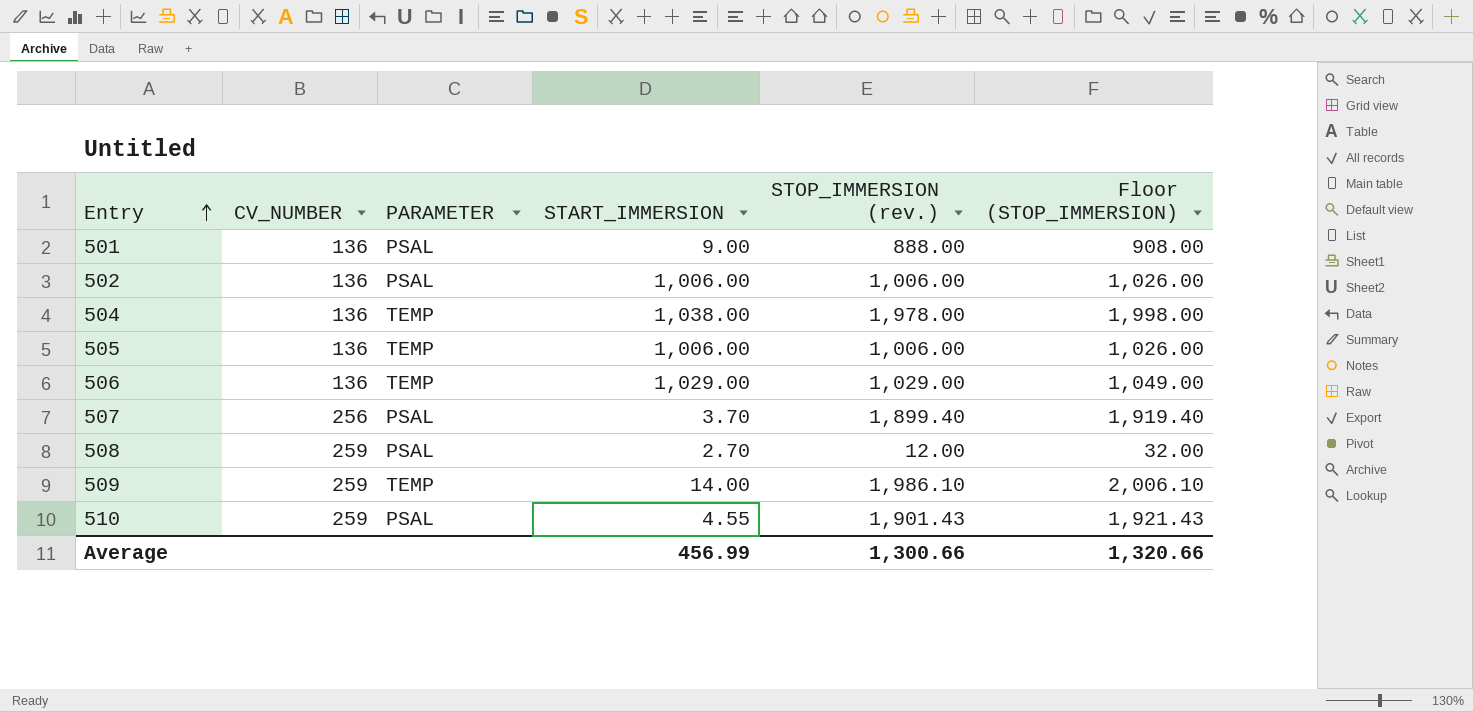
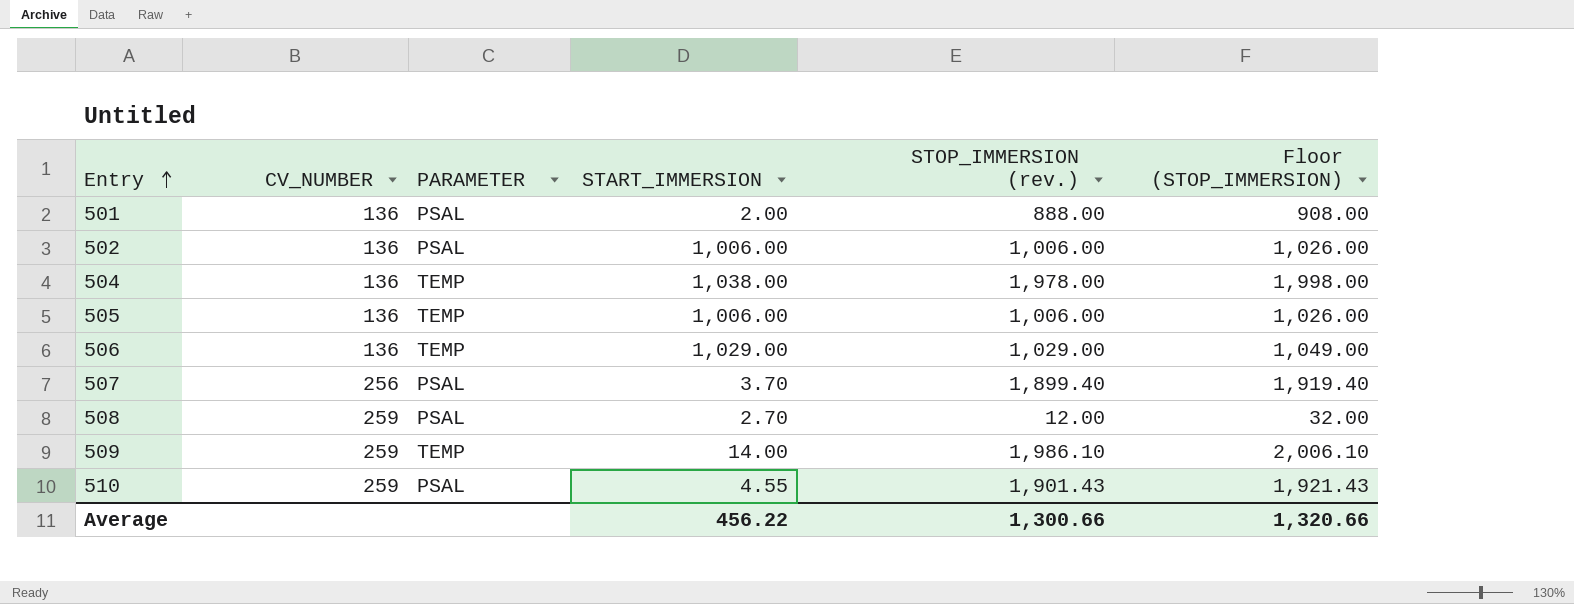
501 | START_IMMERSION: 9.00 -> 2.00
Average | START_IMMERSION: 456.99 -> 456.22

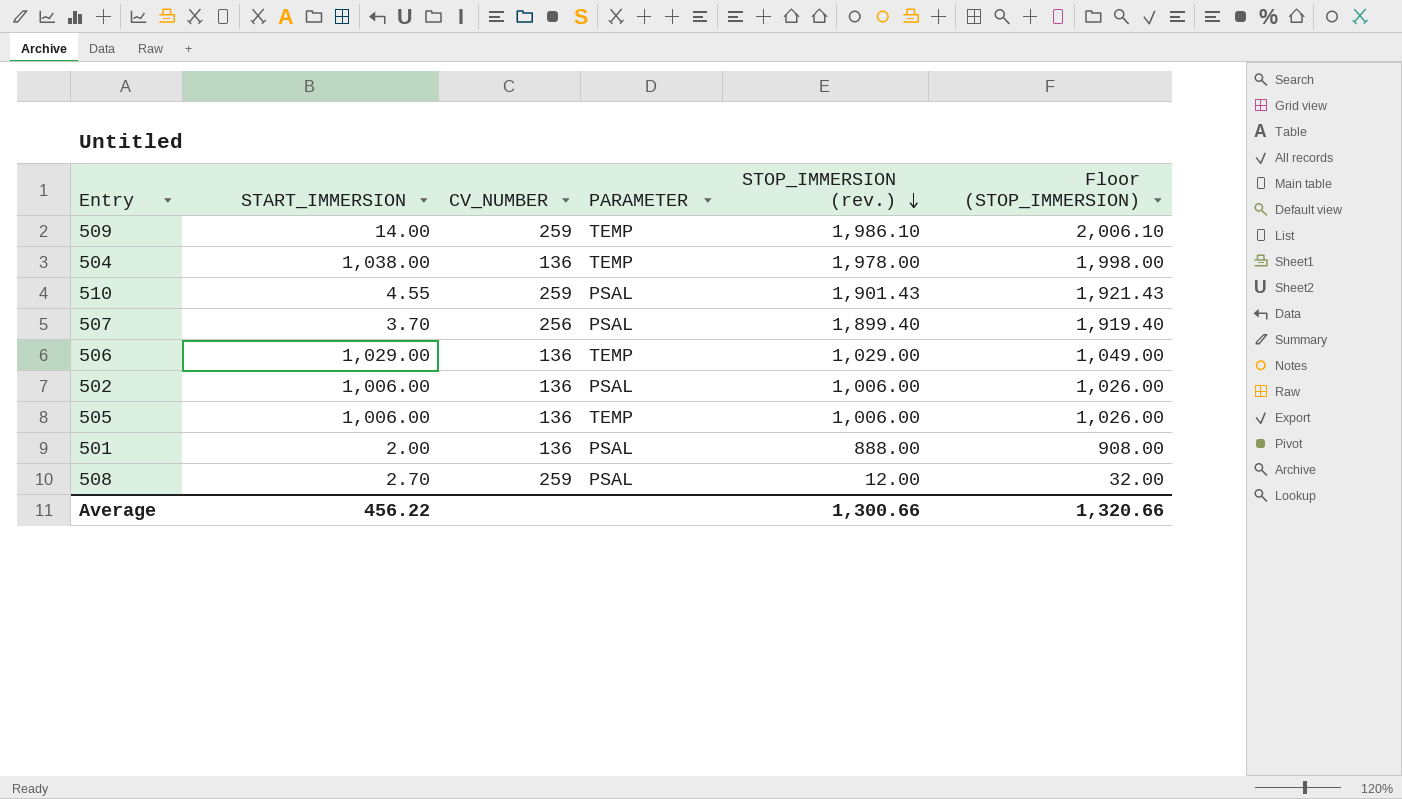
row order: Entry ascending -> STOP_IMMERSION (rev.) descending
column START_IMMERSION | position: 4 -> 2

